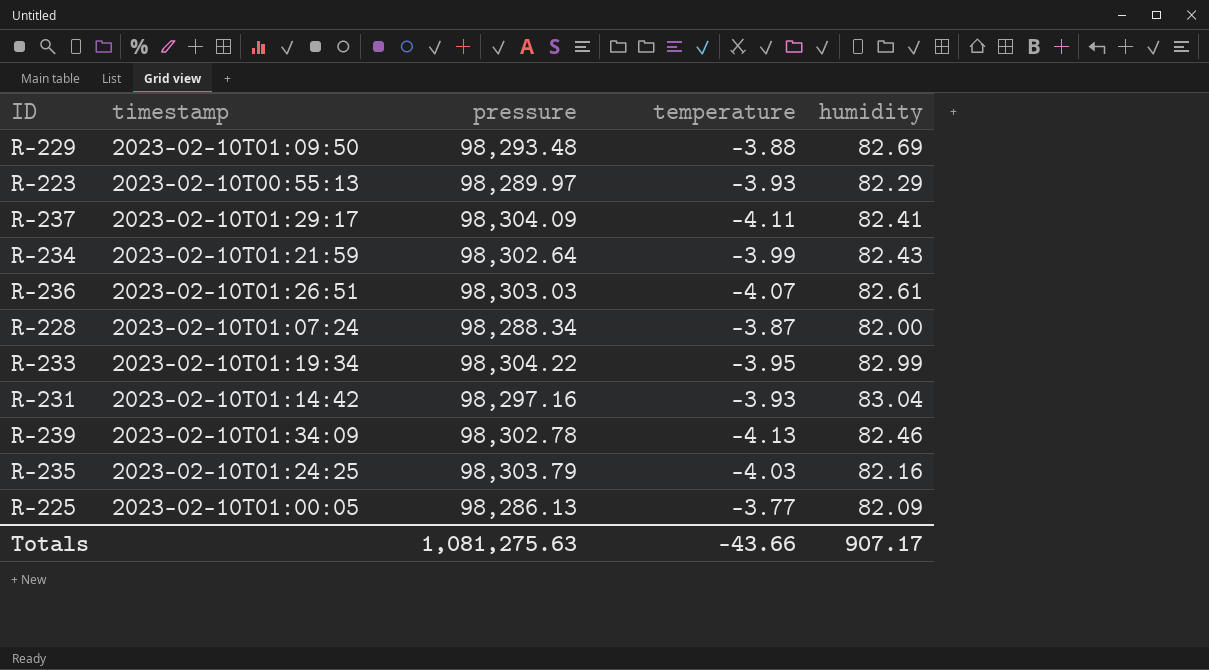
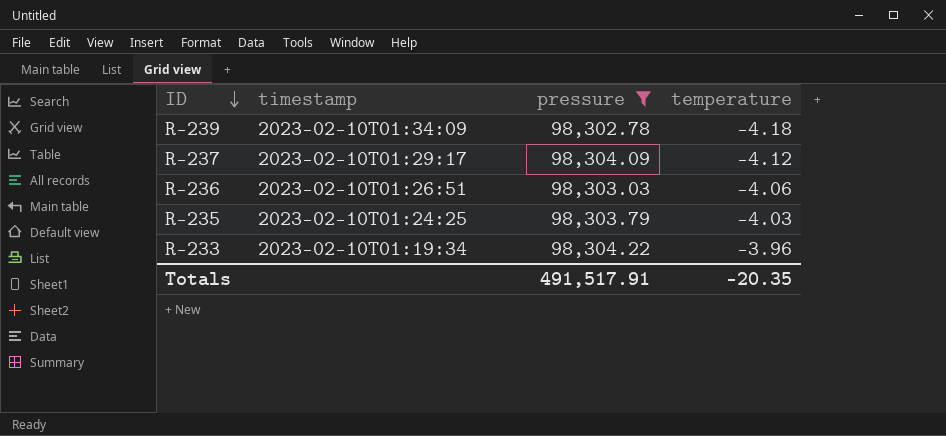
filter: none -> pressure >= 98,302.78
row order: none -> ID descending
column humidity | position: 5 -> none
R-239 | temperature: -4.13 -> -4.18
R-237 | temperature: -4.11 -> -4.12
R-236 | temperature: -4.07 -> -4.06
R-233 | temperature: -3.95 -> -3.96
Totals | pressure: 1,081,275.63 -> 491,517.91
Totals | temperature: -43.66 -> -20.35

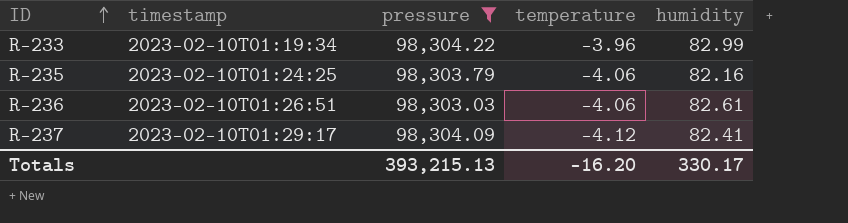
row order: ID descending -> ID ascending
column humidity | position: none -> 5
row R-239: 2023-02-10T01:34:09 | 98,302.78 | -4.18 -> none
R-235 | temperature: -4.03 -> -4.06
Totals | pressure: 491,517.91 -> 393,215.13
Totals | temperature: -20.35 -> -16.20

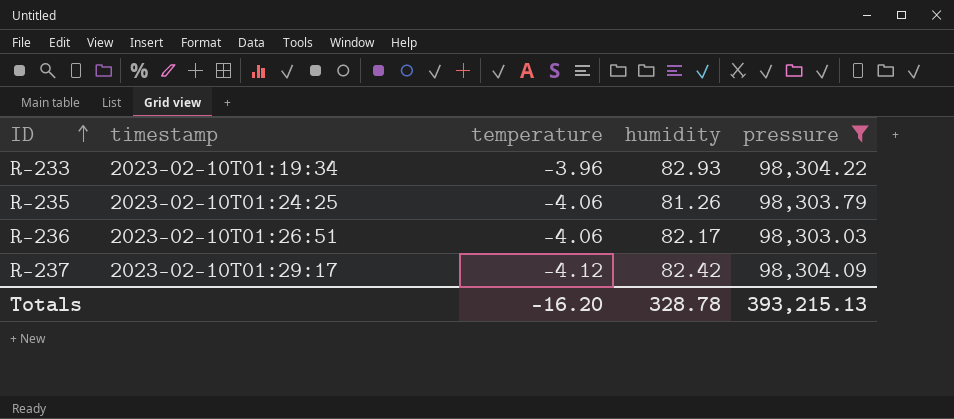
column pressure | position: 3 -> 5
R-233 | humidity: 82.99 -> 82.93
R-235 | humidity: 82.16 -> 81.26
R-236 | humidity: 82.61 -> 82.17
R-237 | humidity: 82.41 -> 82.42
Totals | humidity: 330.17 -> 328.78

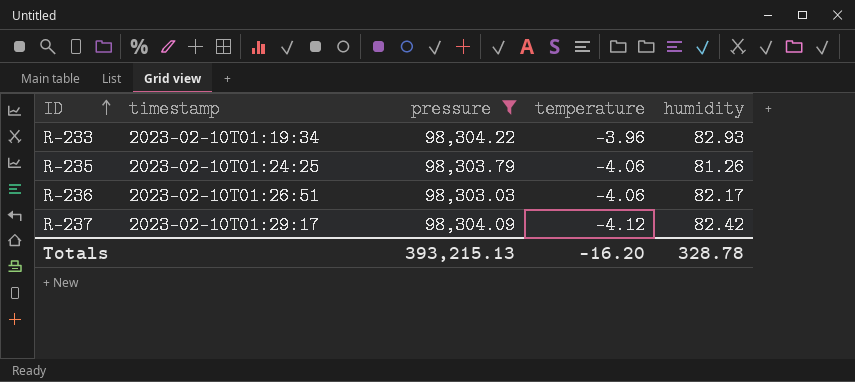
column pressure | position: 5 -> 3

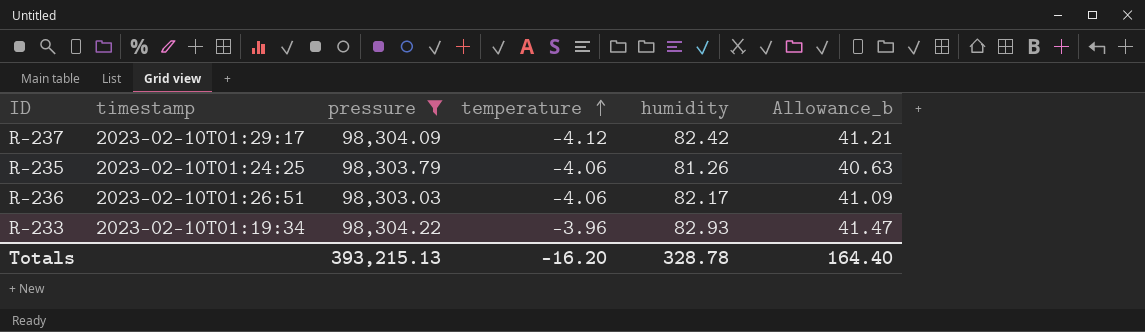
row order: ID ascending -> temperature ascending
column Allowance_b | formula: none -> [humidity] * 0.5

